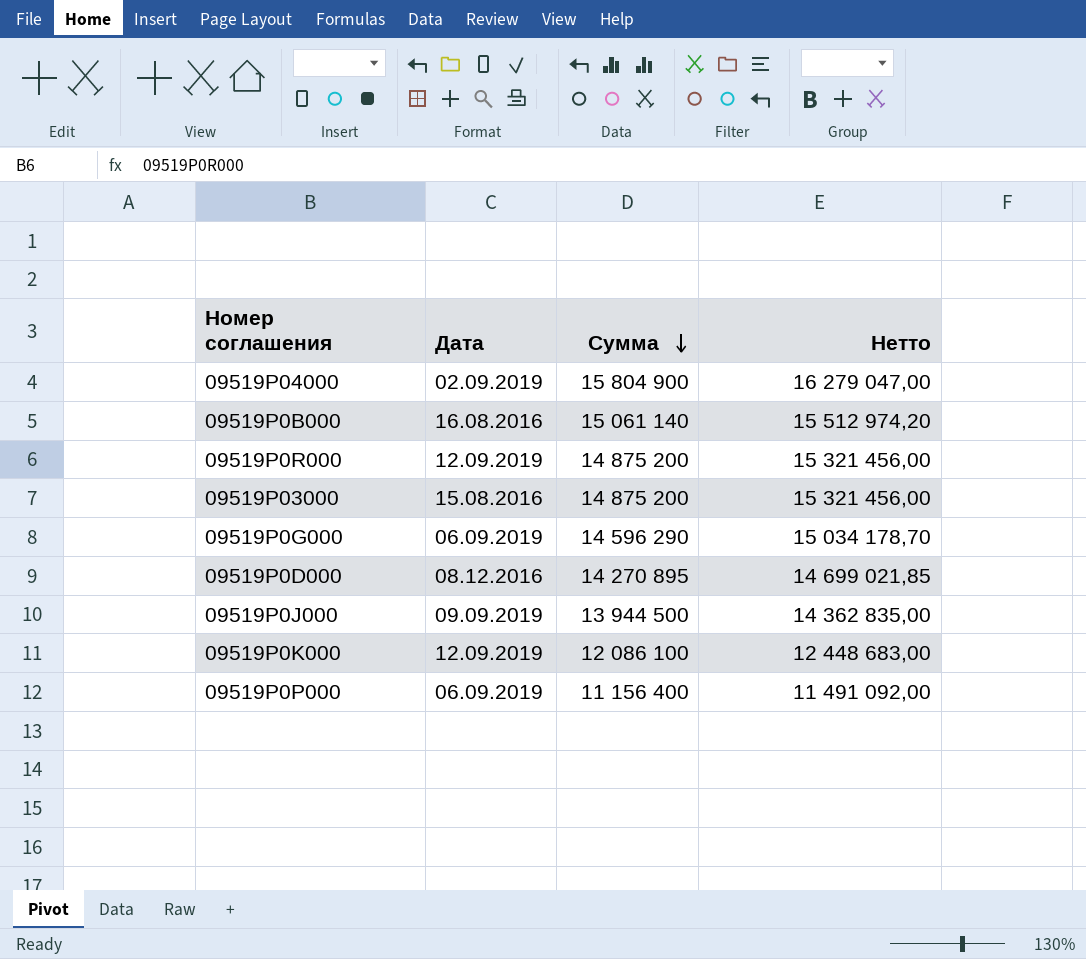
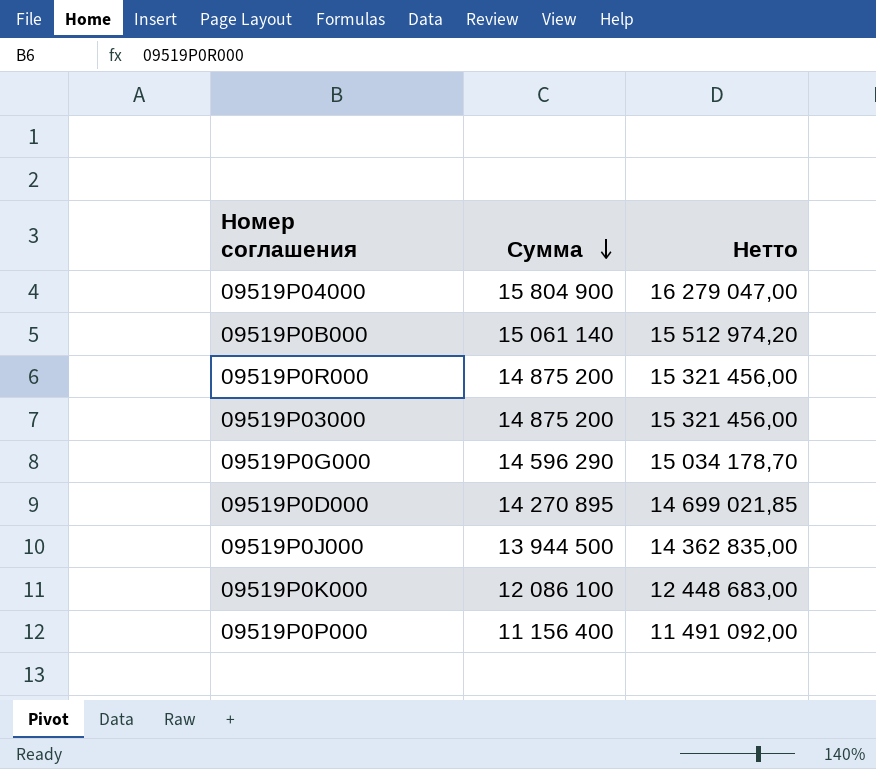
column Дата | position: 2 -> none

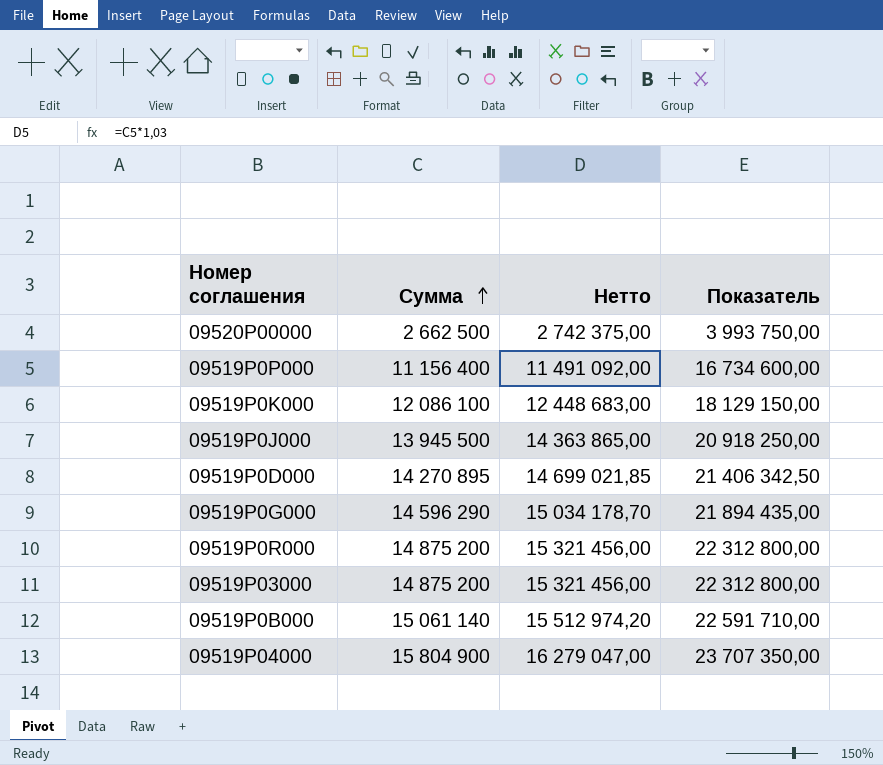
row order: Сумма descending -> Сумма ascending
column Показатель | formula: none -> [Сумма] * 1,5
row 09520P00000: none -> 2 662 500 | 2 742 375,00 | 3 993 750,00
09519P0J000 | Сумма: 13 944 500 -> 13 945 500
09519P0J000 | Нетто: 14 362 835,00 -> 14 363 865,00

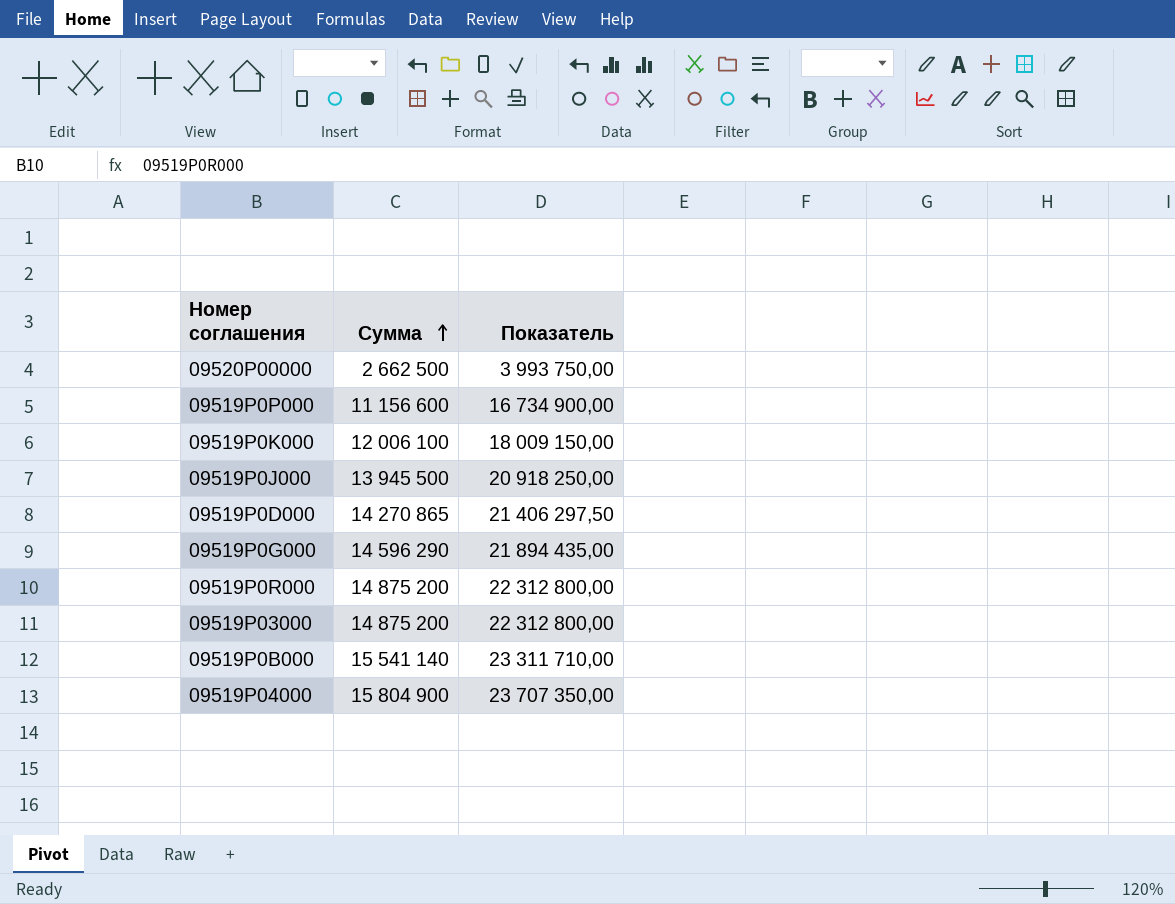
column Нетто | formula: [Сумма] * 1,03 -> none
09519P0P000 | Сумма: 11 156 400 -> 11 156 600
09519P0P000 | Показатель: 16 734 600,00 -> 16 734 900,00
09519P0K000 | Сумма: 12 086 100 -> 12 006 100
09519P0K000 | Показатель: 18 129 150,00 -> 18 009 150,00
09519P0D000 | Сумма: 14 270 895 -> 14 270 865
09519P0D000 | Показатель: 21 406 342,50 -> 21 406 297,50
09519P0B000 | Сумма: 15 061 140 -> 15 541 140
09519P0B000 | Показатель: 22 591 710,00 -> 23 311 710,00

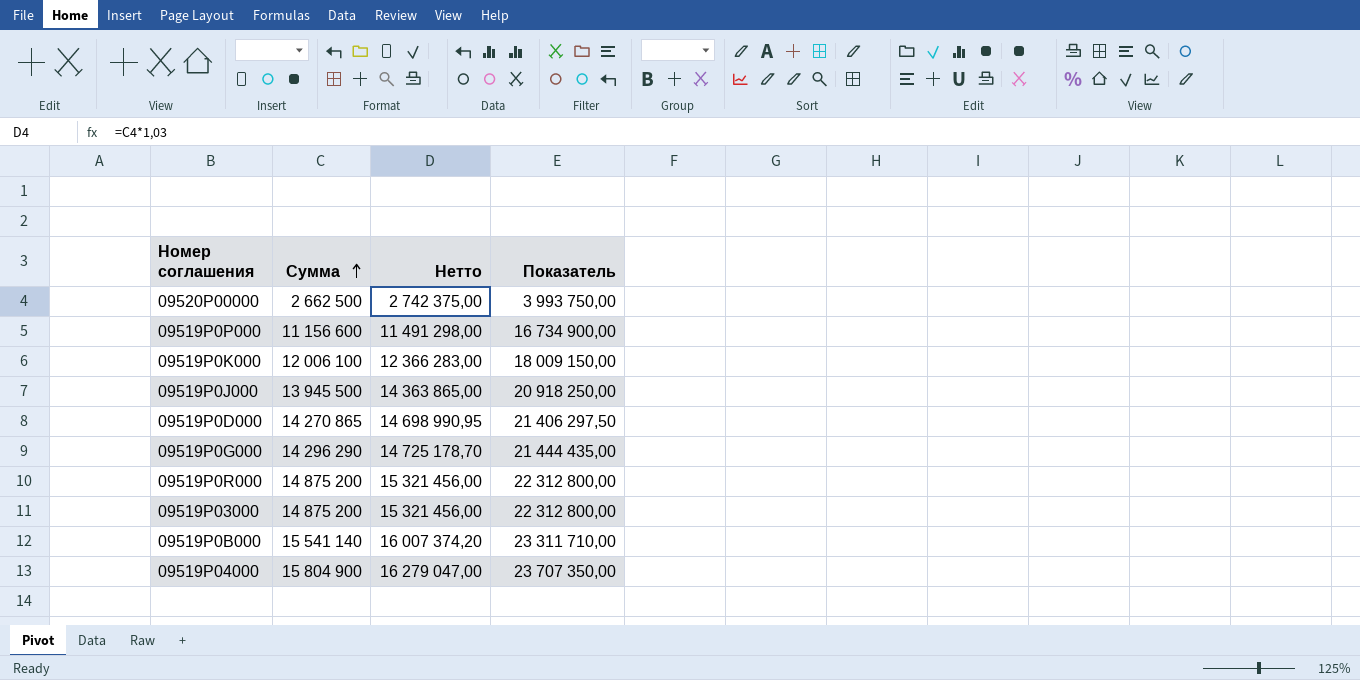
column Нетто | formula: none -> [Сумма] * 1,03
09519P0G000 | Сумма: 14 596 290 -> 14 296 290
09519P0G000 | Показатель: 21 894 435,00 -> 21 444 435,00

